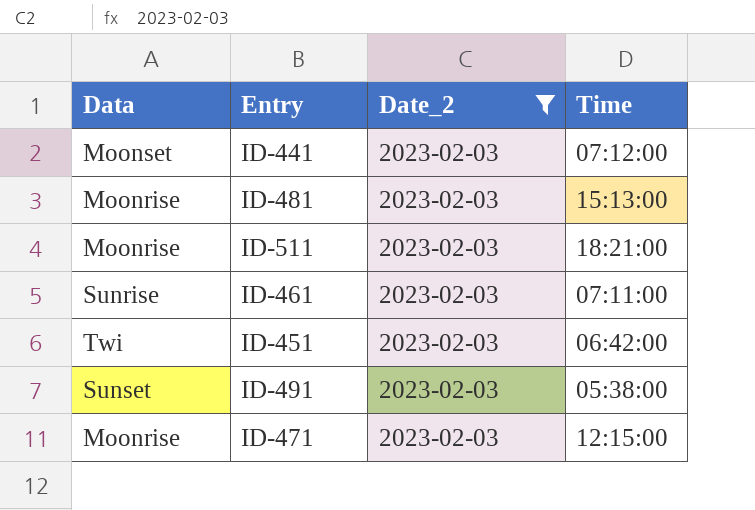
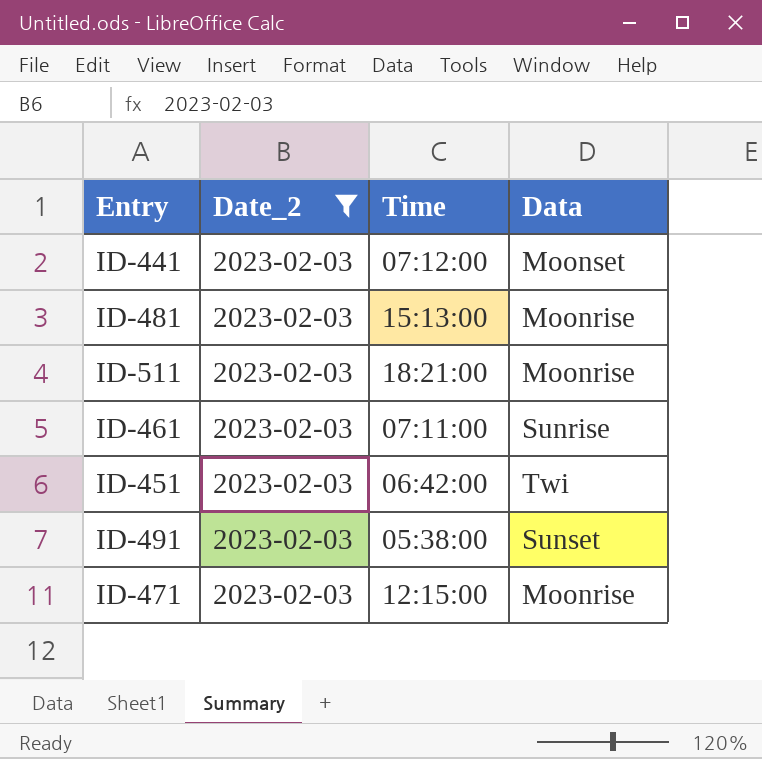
column Data | position: 1 -> 4

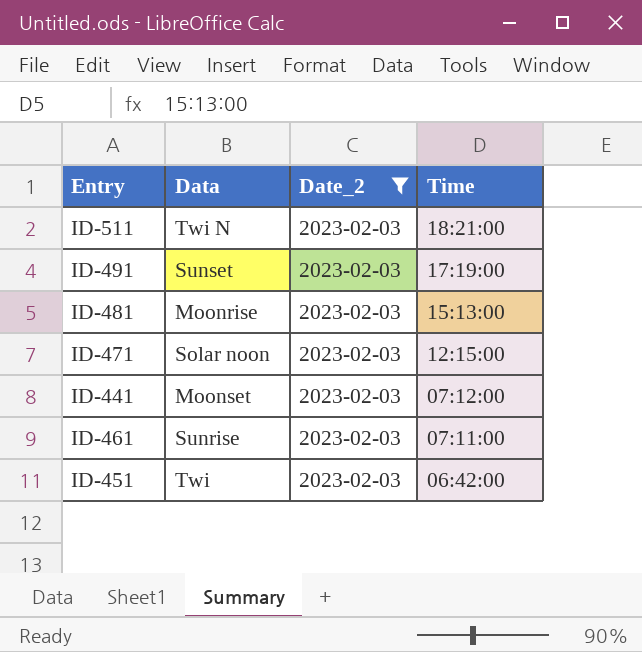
row order: none -> Time descending
column Data | position: 4 -> 2
ID-511 | Data: Moonrise -> Twi N
ID-491 | Time: 05:38:00 -> 17:19:00
ID-471 | Data: Moonrise -> Solar noon

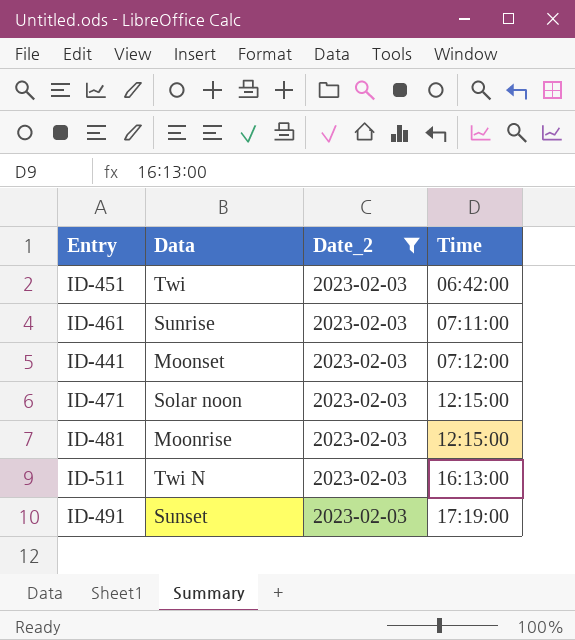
row order: Time descending -> Time ascending
ID-481 | Time: 15:13:00 -> 12:15:00
ID-511 | Time: 18:21:00 -> 16:13:00

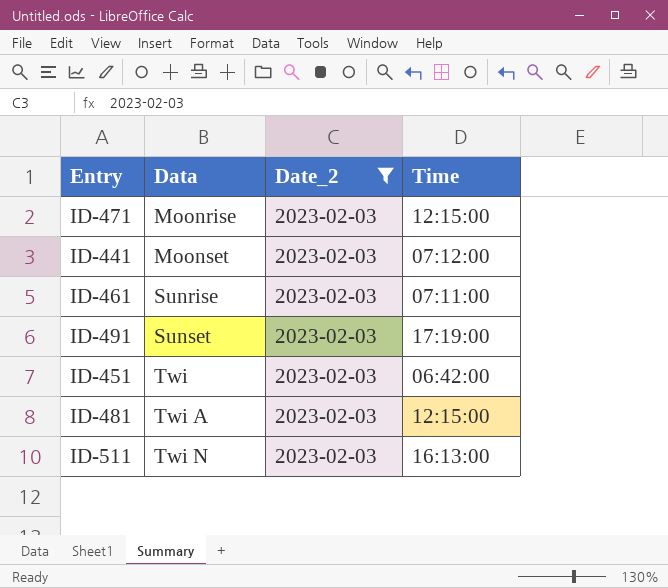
row order: Time ascending -> Data ascending
ID-471 | Data: Solar noon -> Moonrise
ID-481 | Data: Moonrise -> Twi A

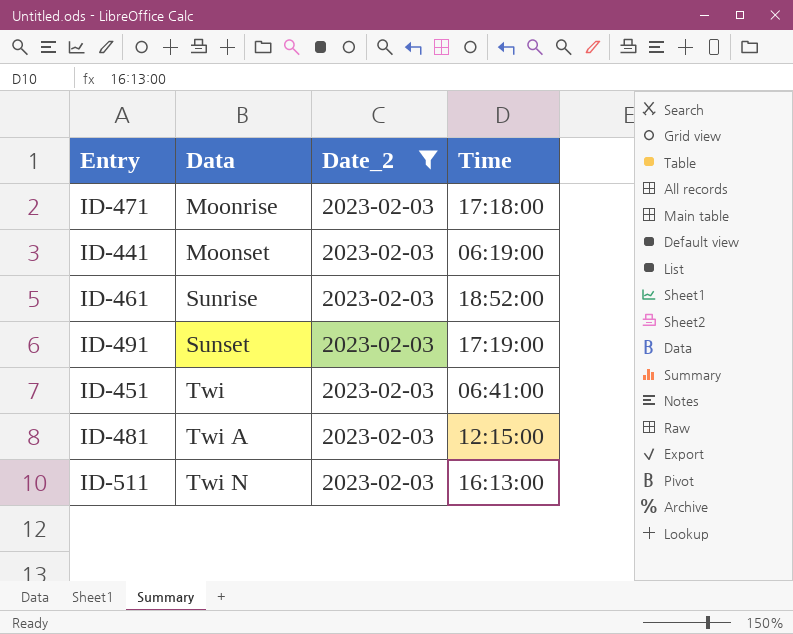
ID-471 | Time: 12:15:00 -> 17:18:00
ID-441 | Time: 07:12:00 -> 06:19:00
ID-461 | Time: 07:11:00 -> 18:52:00
ID-451 | Time: 06:42:00 -> 06:41:00

